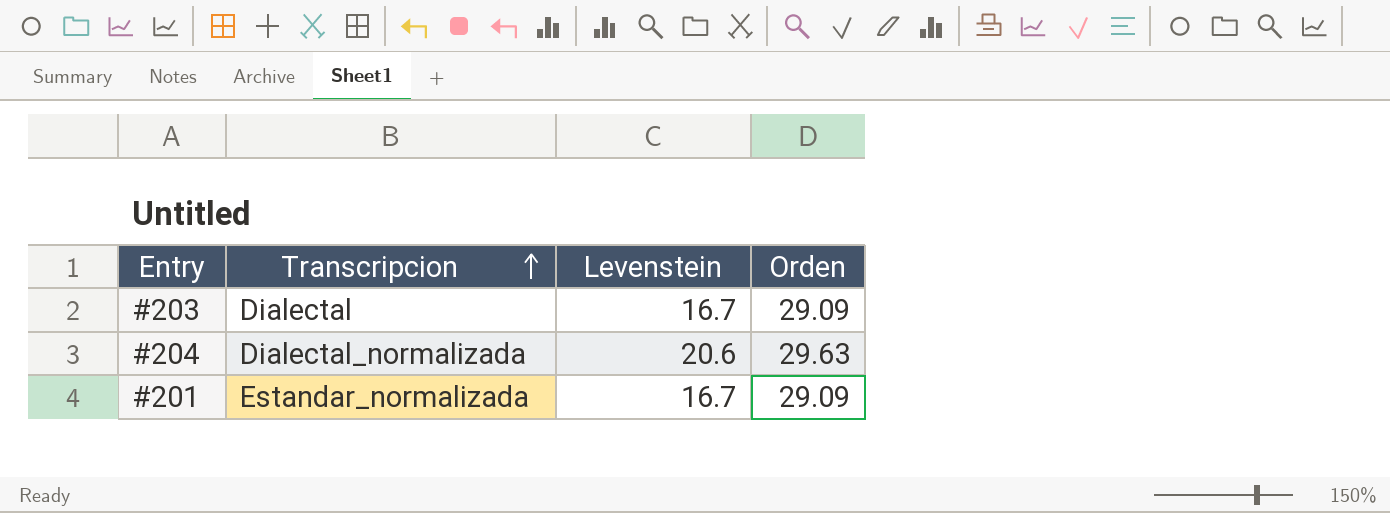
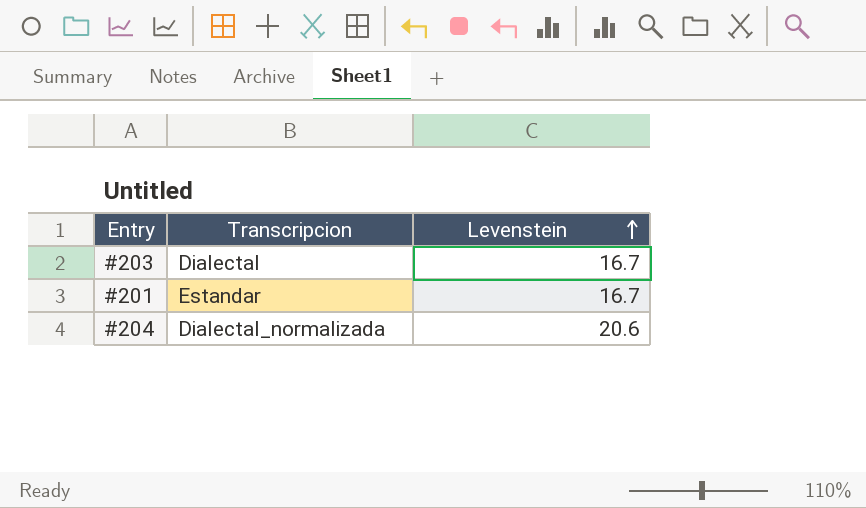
row order: Transcripcion ascending -> Levenstein ascending
column Orden | position: 4 -> none
#201 | Transcripcion: Estandar_normalizada -> Estandar

